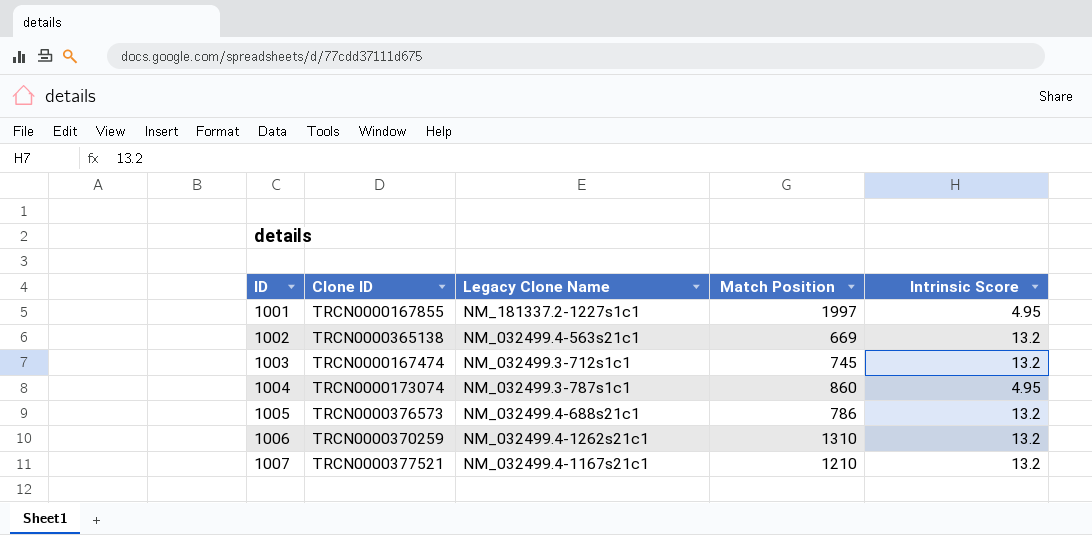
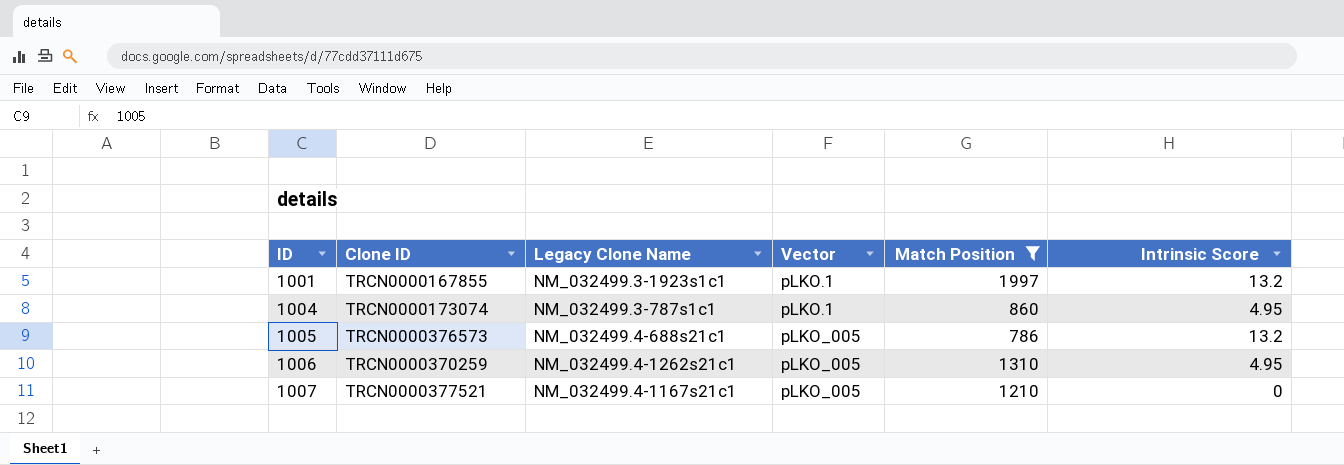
filter: none -> Match Position >= 786
column Vector | position: none -> 4
1001 | Legacy Clone Name: NM_181337.2-1227s1c1 -> NM_032499.3-1923s1c1
1001 | Intrinsic Score: 4.95 -> 13.2
1006 | Intrinsic Score: 13.2 -> 4.95
1007 | Intrinsic Score: 13.2 -> 0

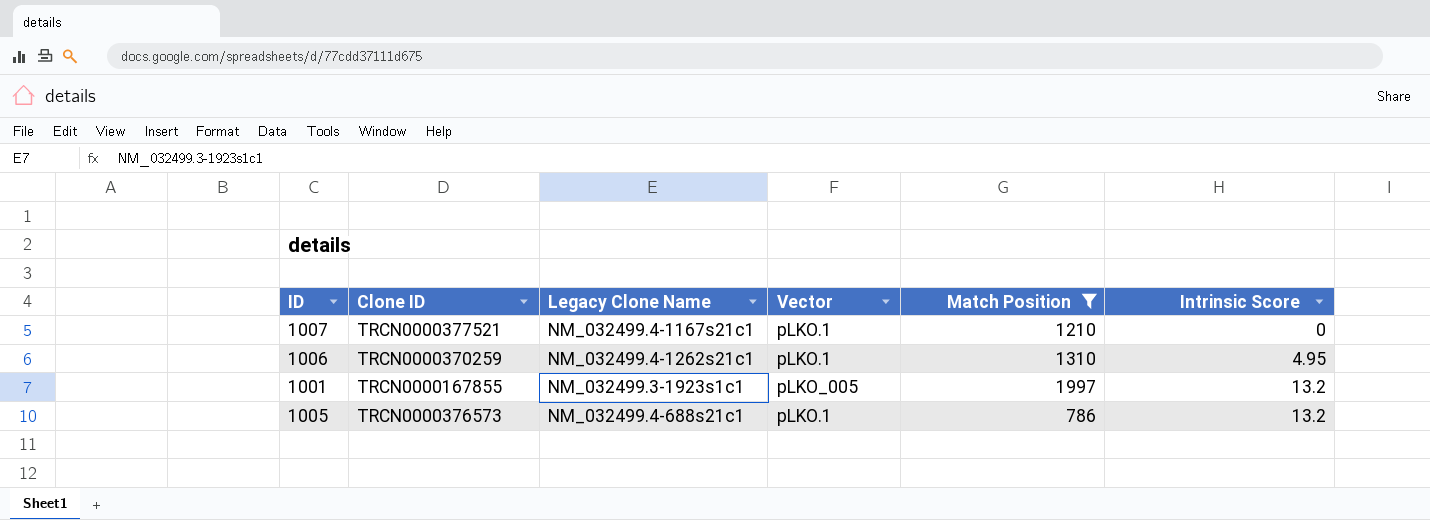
row order: ID ascending -> Intrinsic Score ascending
row 1004: TRCN0000173074 | NM_032499.3-787s1c1 | pLKO.1 | 860 | 4.95 -> none
1007 | Vector: pLKO_005 -> pLKO.1
1006 | Vector: pLKO_005 -> pLKO.1
1001 | Vector: pLKO.1 -> pLKO_005
1005 | Vector: pLKO_005 -> pLKO.1

